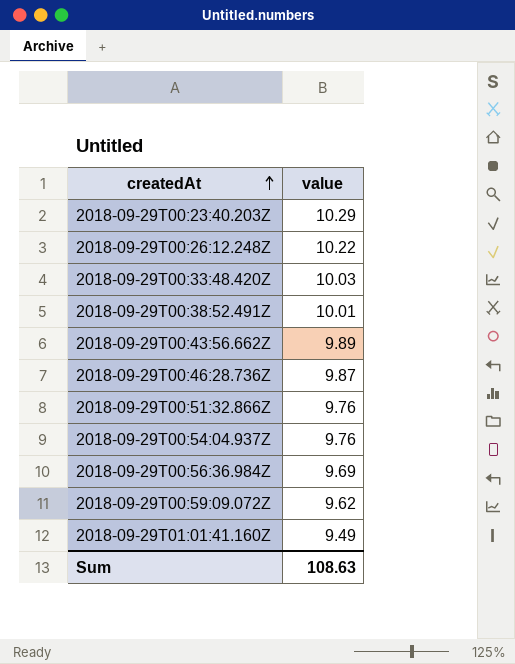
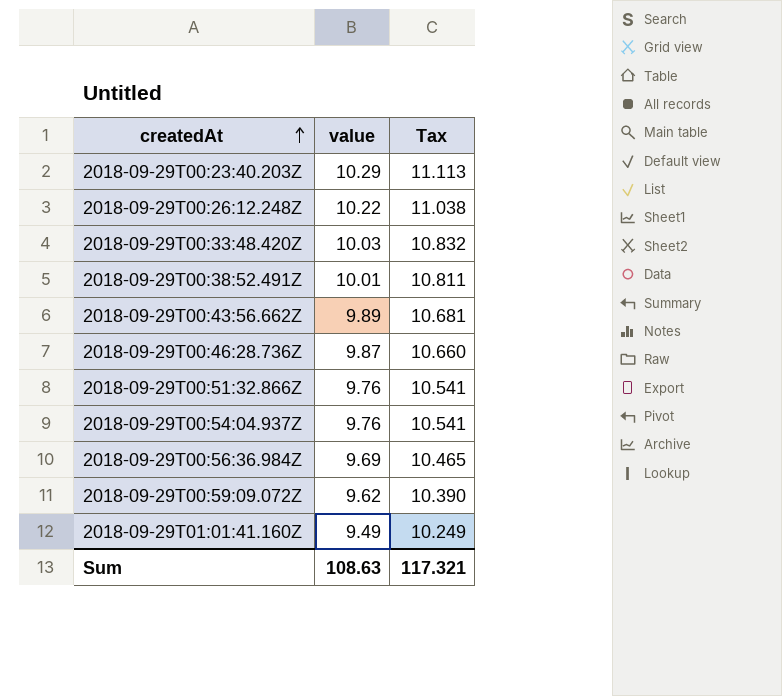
column Tax | formula: none -> [value] * 1.08

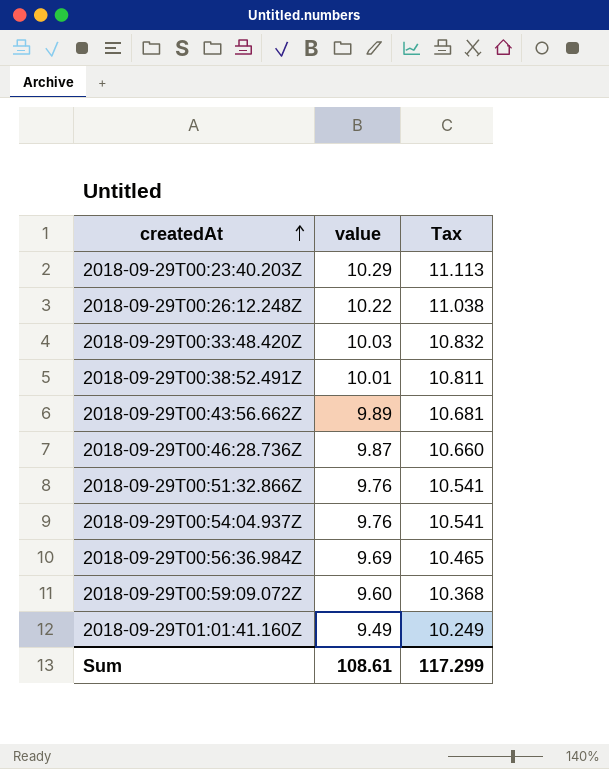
2018-09-29T00:59:09.072Z | value: 9.62 -> 9.60
2018-09-29T00:59:09.072Z | Tax: 10.390 -> 10.368
Sum | value: 108.63 -> 108.61
Sum | Tax: 117.321 -> 117.299

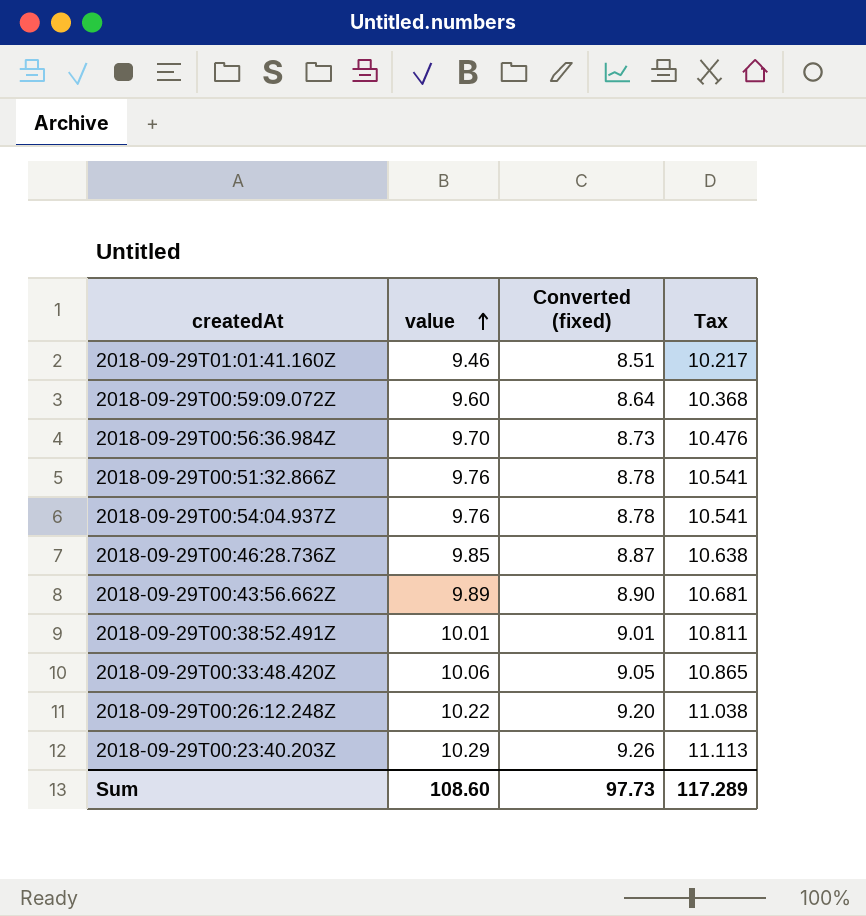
row order: createdAt ascending -> value ascending
column Converted (fixed) | formula: none -> [value] * 0.9
2018-09-29T01:01:41.160Z | value: 9.49 -> 9.46
2018-09-29T01:01:41.160Z | Tax: 10.249 -> 10.217
2018-09-29T00:56:36.984Z | value: 9.69 -> 9.70
2018-09-29T00:56:36.984Z | Tax: 10.465 -> 10.476
2018-09-29T00:46:28.736Z | value: 9.87 -> 9.85
2018-09-29T00:46:28.736Z | Tax: 10.660 -> 10.638
2018-09-29T00:33:48.420Z | value: 10.03 -> 10.06
2018-09-29T00:33:48.420Z | Tax: 10.832 -> 10.865
Sum | value: 108.61 -> 108.60
Sum | Tax: 117.299 -> 117.289

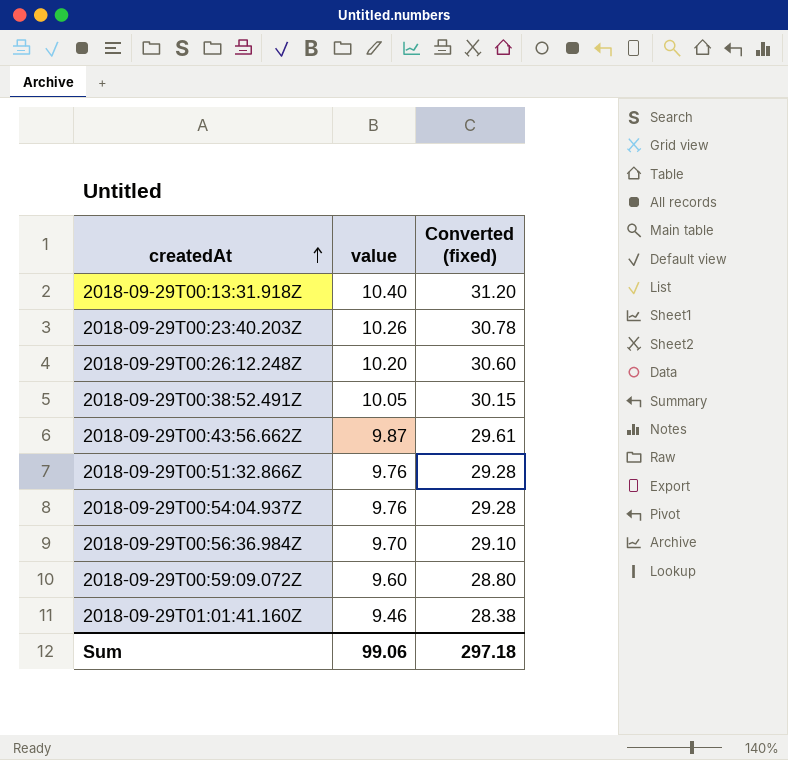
row order: value ascending -> createdAt ascending
column Tax | formula: [value] * 1.08 -> none
column Converted (fixed) | formula: [value] * 0.9 -> [value] * 3
row 2018-09-29T00:46:28.736Z: 9.85 | 8.87 | 10.638 -> none
row 2018-09-29T00:33:48.420Z: 10.06 | 9.05 | 10.865 -> none
row 2018-09-29T00:13:31.918Z: none -> 10.40 | 31.20
2018-09-29T00:23:40.203Z | value: 10.29 -> 10.26
2018-09-29T00:26:12.248Z | value: 10.22 -> 10.20
2018-09-29T00:38:52.491Z | value: 10.01 -> 10.05
2018-09-29T00:43:56.662Z | value: 9.89 -> 9.87
Sum | value: 108.60 -> 99.06
Sum | Converted (fixed): 97.73 -> 297.18

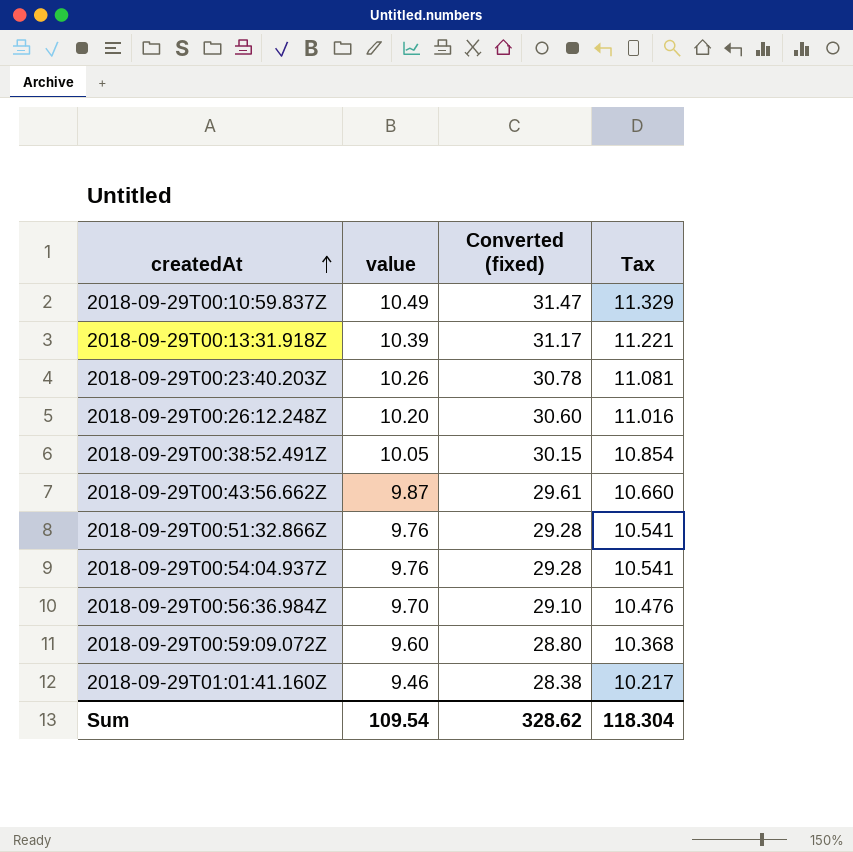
column Tax | formula: none -> [value] * 1.08
row 2018-09-29T00:10:59.837Z: none -> 10.49 | 31.47 | 11.329
2018-09-29T00:13:31.918Z | value: 10.40 -> 10.39
2018-09-29T00:13:31.918Z | Converted (fixed): 31.20 -> 31.17
Sum | value: 99.06 -> 109.54
Sum | Converted (fixed): 297.18 -> 328.62

